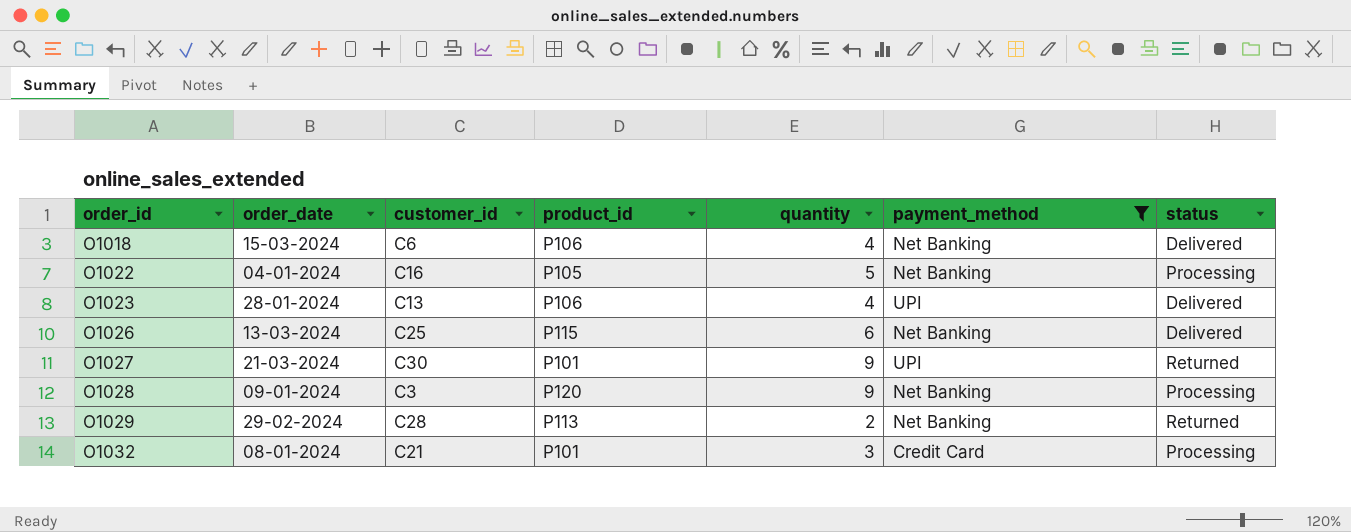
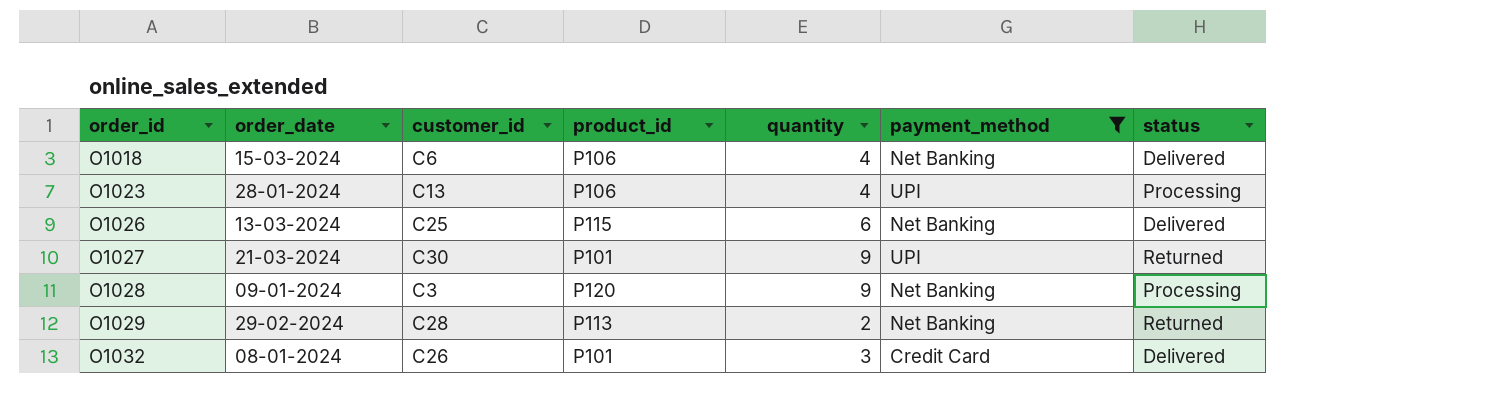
row O1022: 04-01-2024 | C16 | P105 | 5 | Net Banking | Processing -> none
O1023 | status: Delivered -> Processing
O1032 | customer_id: C21 -> C26
O1032 | status: Processing -> Delivered

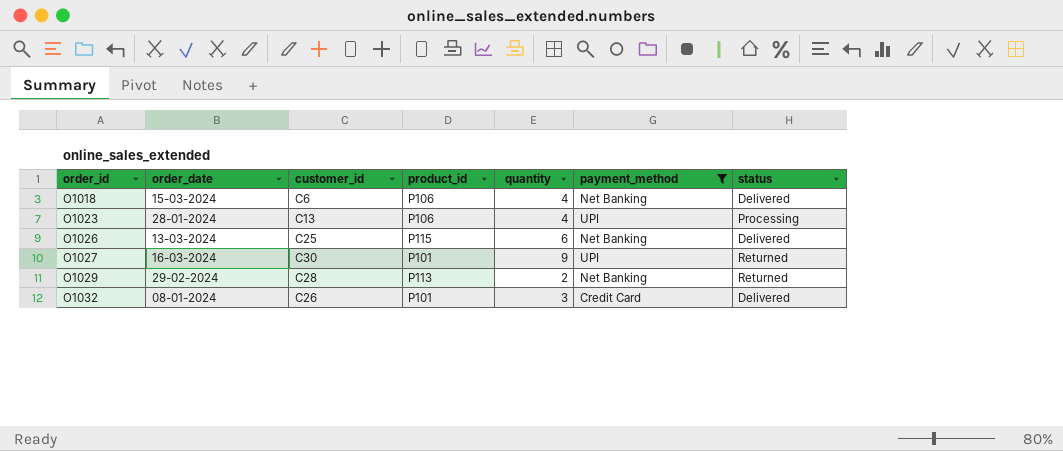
row O1028: 09-01-2024 | C3 | P120 | 9 | Net Banking | Processing -> none
O1027 | order_date: 21-03-2024 -> 16-03-2024

